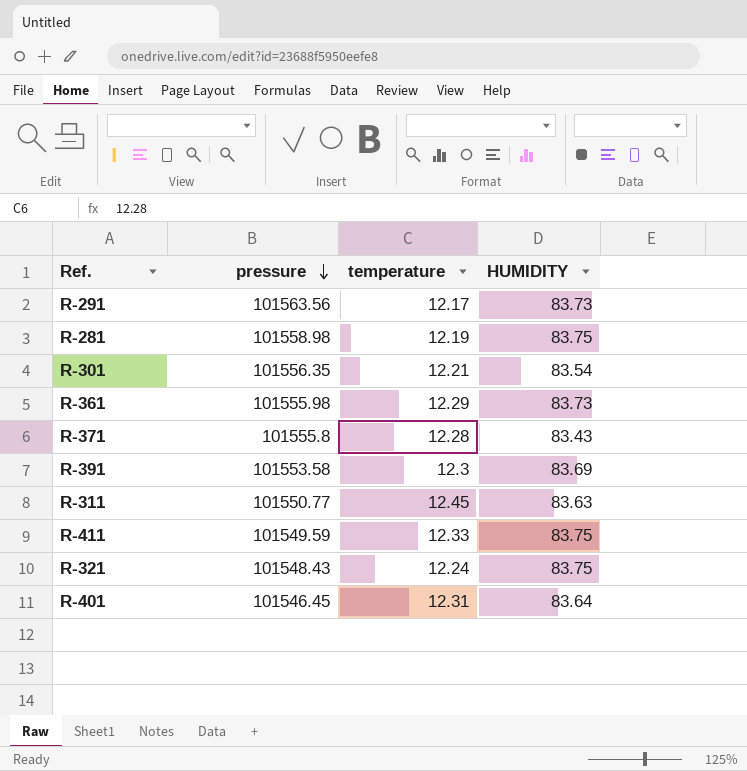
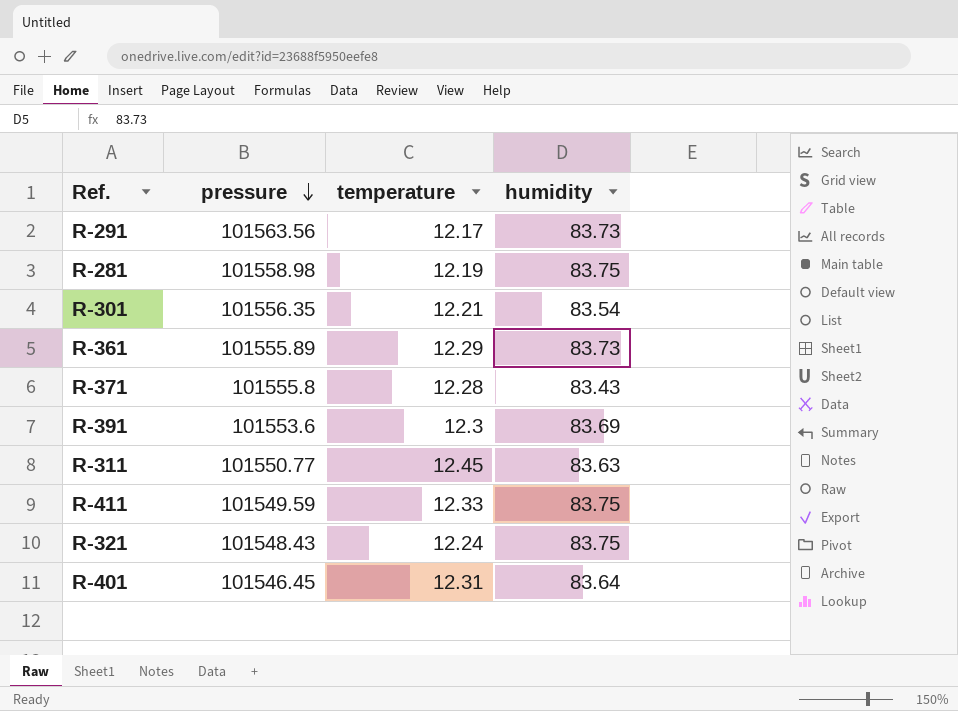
column name: HUMIDITY -> humidity
R-361 | pressure: 101555.98 -> 101555.89
R-391 | pressure: 101553.58 -> 101553.6

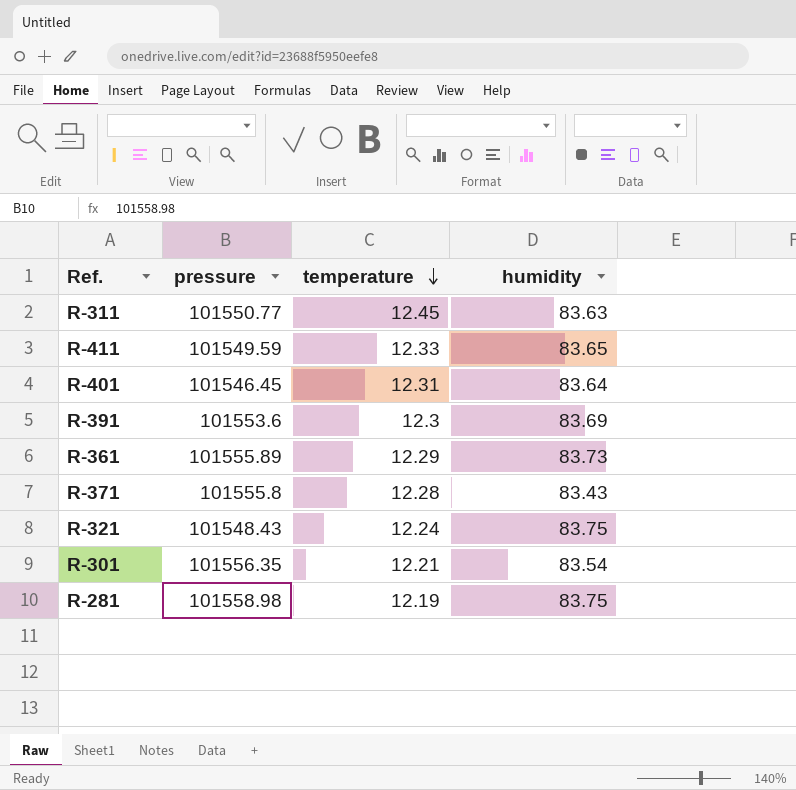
row order: pressure descending -> temperature descending
row R-291: 101563.56 | 12.17 | 83.73 -> none
R-411 | humidity: 83.75 -> 83.65

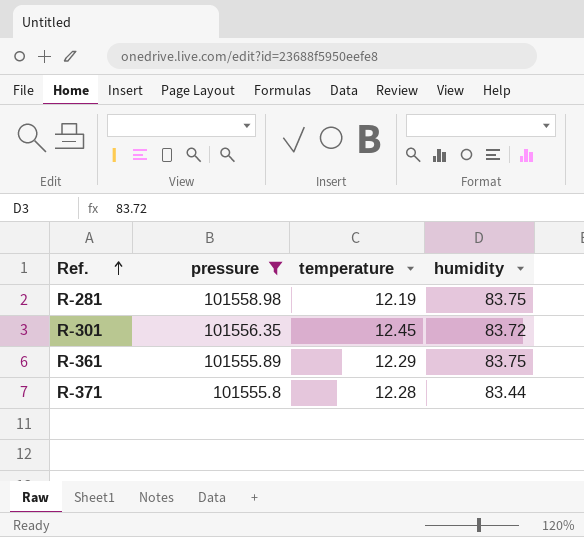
filter: none -> pressure >= 101555.8
row order: temperature descending -> Ref. ascending
R-301 | temperature: 12.21 -> 12.45
R-301 | humidity: 83.54 -> 83.72
R-361 | humidity: 83.73 -> 83.75
R-371 | humidity: 83.43 -> 83.44

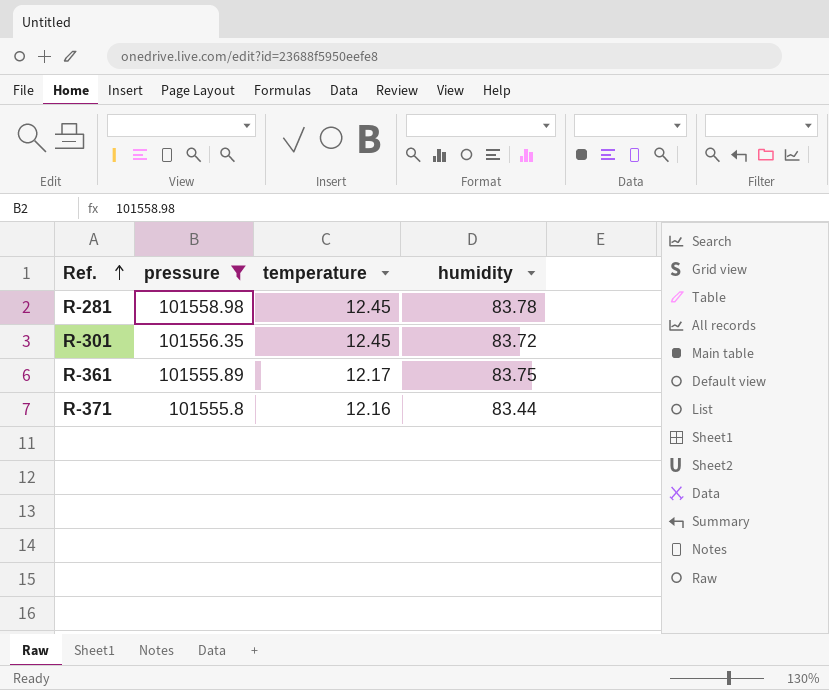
R-281 | temperature: 12.19 -> 12.45
R-281 | humidity: 83.75 -> 83.78
R-361 | temperature: 12.29 -> 12.17
R-371 | temperature: 12.28 -> 12.16

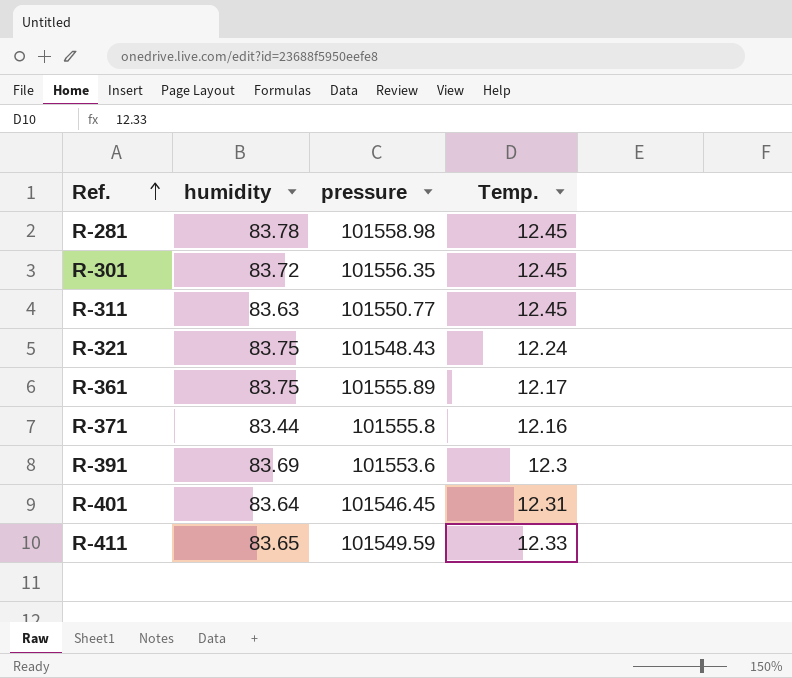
filter: pressure >= 101555.8 -> none
column humidity | position: 4 -> 2
column name: temperature -> Temp.

